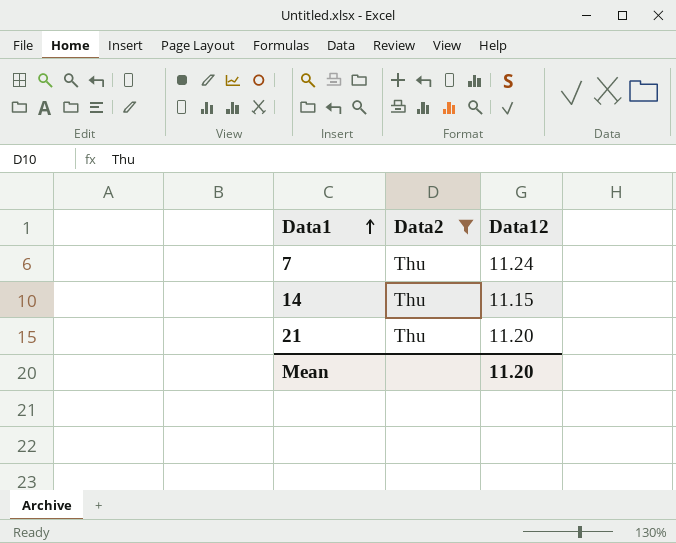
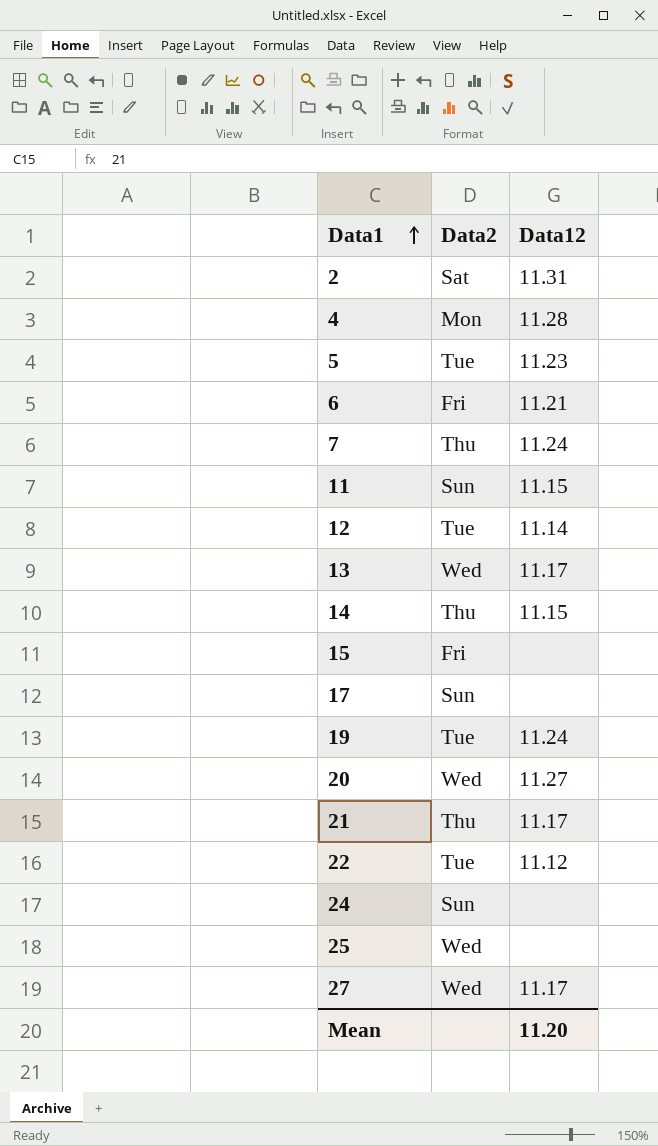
filter: Data2 = Thu -> none
21 | Data12: 11.20 -> 11.17

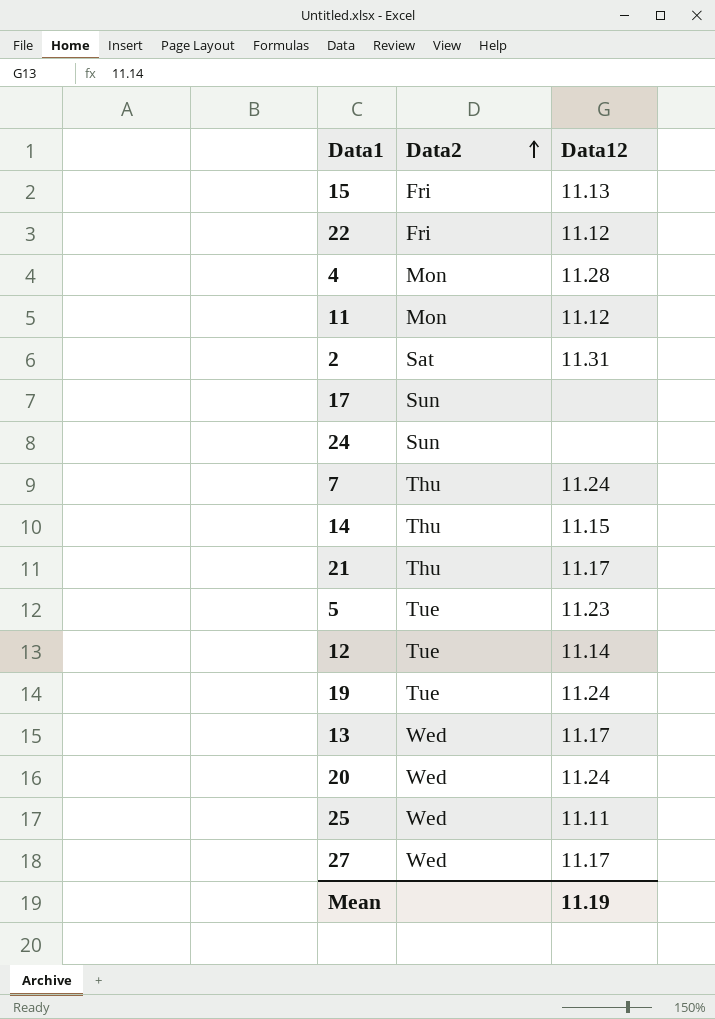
row order: Data1 ascending -> Data2 ascending
row 6: Fri | 11.21 -> none
15 | Data12: none -> 11.13
22 | Data2: Tue -> Fri
11 | Data2: Sun -> Mon
11 | Data12: 11.15 -> 11.12
20 | Data12: 11.27 -> 11.24
25 | Data12: none -> 11.11
Mean | Data12: 11.20 -> 11.19

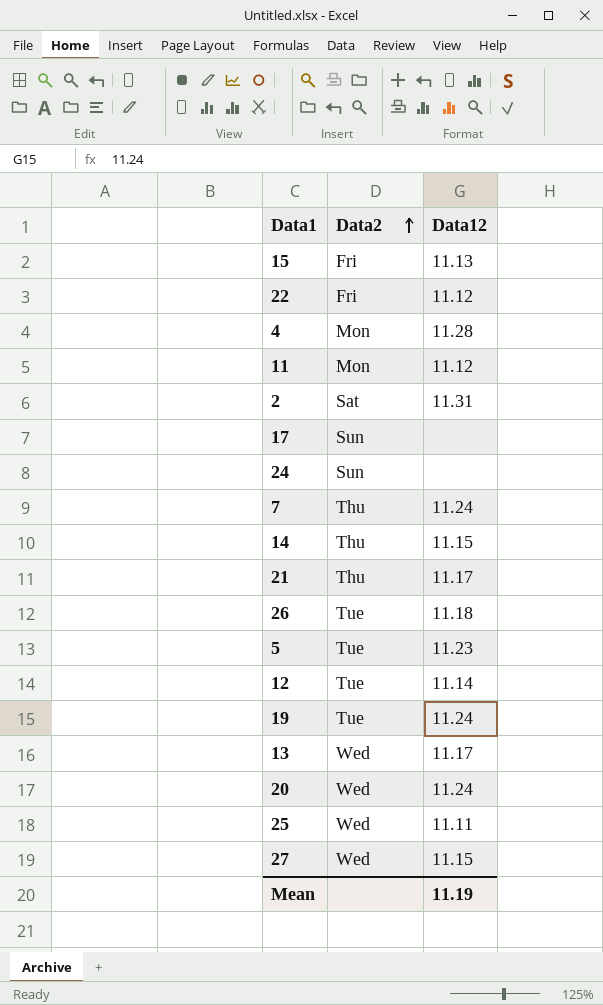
row 26: none -> Tue | 11.18
27 | Data12: 11.17 -> 11.15

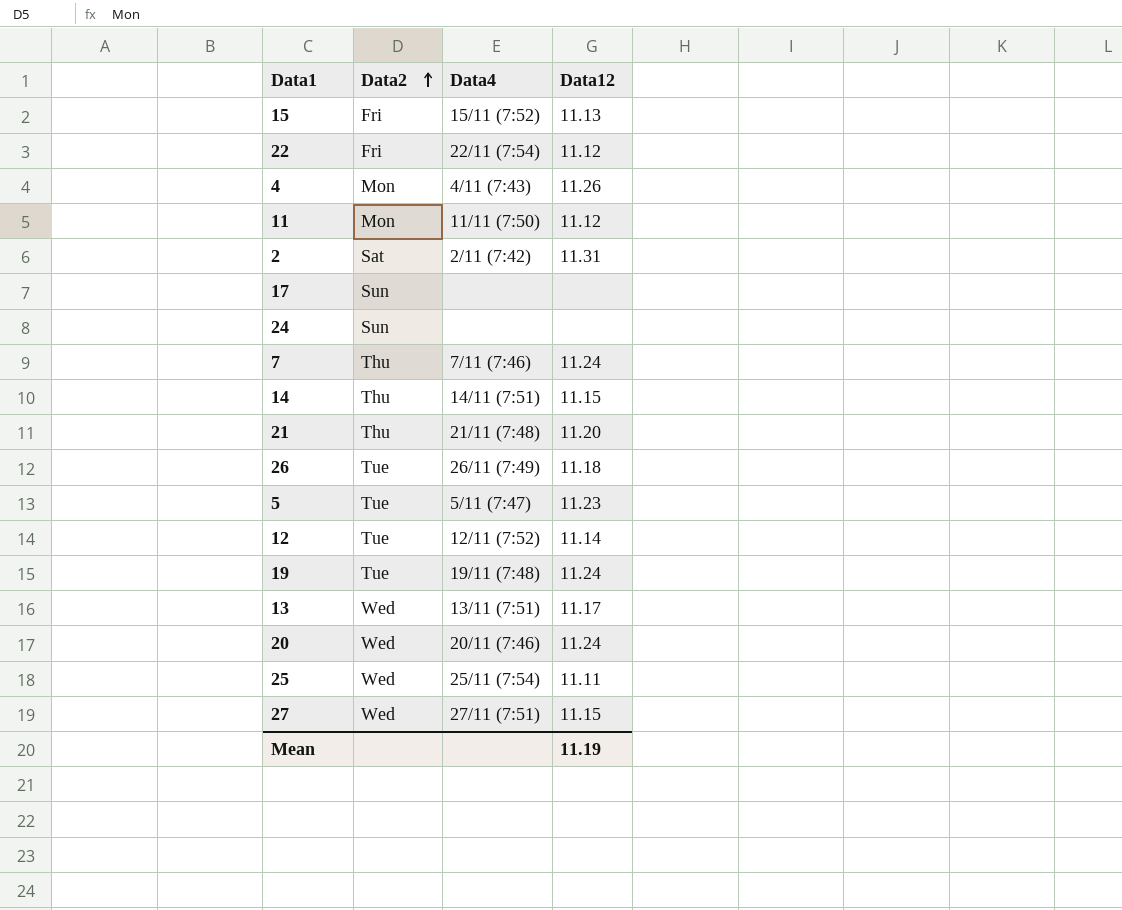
column Data4 | position: none -> 3
4 | Data12: 11.28 -> 11.26
21 | Data12: 11.17 -> 11.20

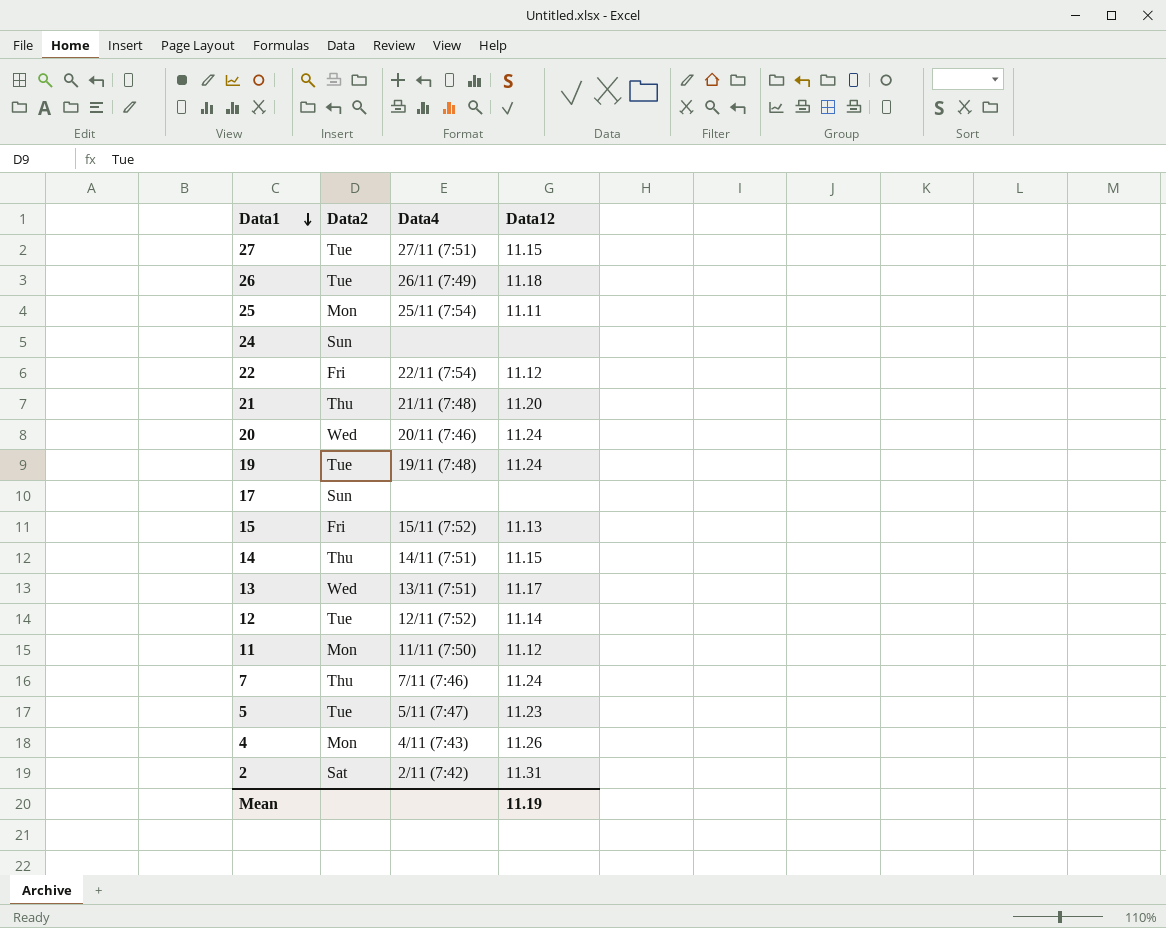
row order: Data2 ascending -> Data1 descending
27 | Data2: Wed -> Tue
25 | Data2: Wed -> Mon

